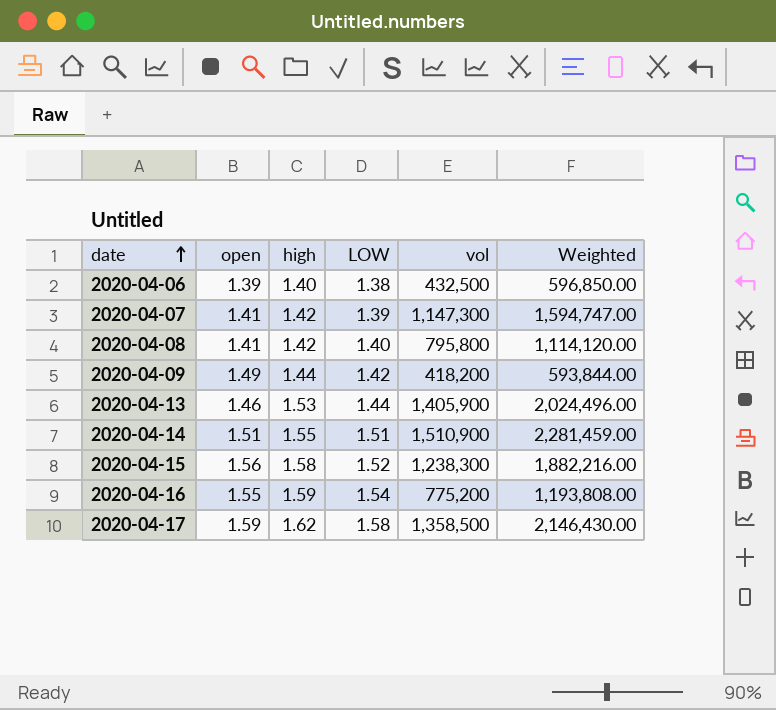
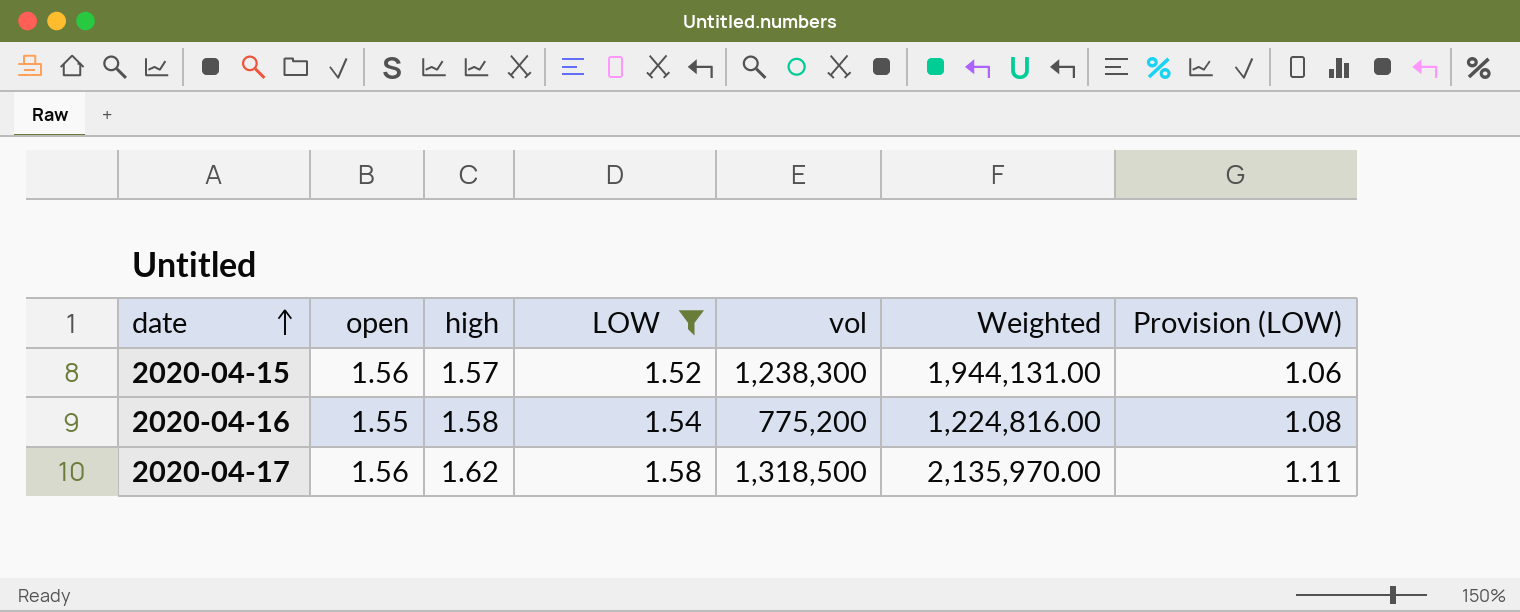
filter: none -> LOW >= 1.52
column Weighted | formula: [LOW] * [vol] -> [high] * [vol]
column Provision (LOW) | formula: none -> [LOW] * 0.7
2020-04-15 | high: 1.58 -> 1.57
2020-04-16 | high: 1.59 -> 1.58
2020-04-17 | open: 1.59 -> 1.56
2020-04-17 | vol: 1,358,500 -> 1,318,500

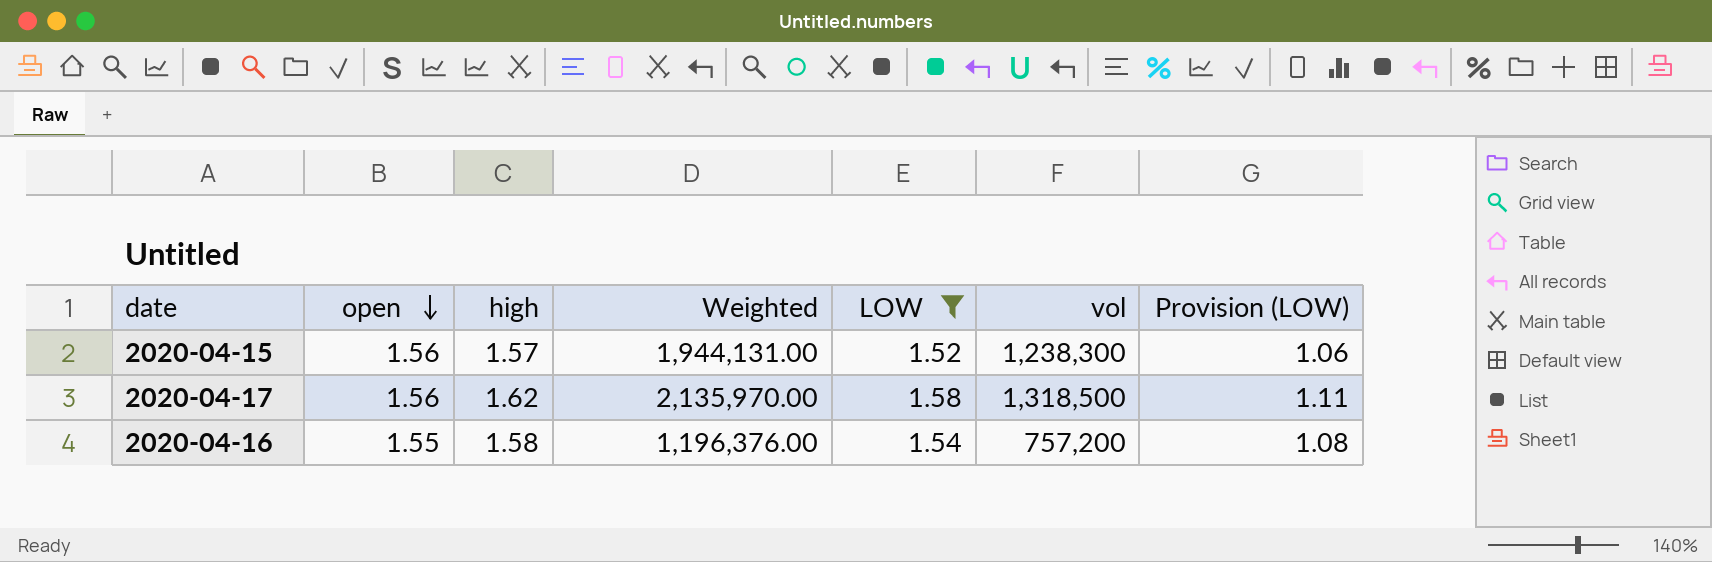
row order: date ascending -> open descending
column Weighted | position: 6 -> 4
2020-04-16 | Weighted: 1,224,816.00 -> 1,196,376.00
2020-04-16 | vol: 775,200 -> 757,200

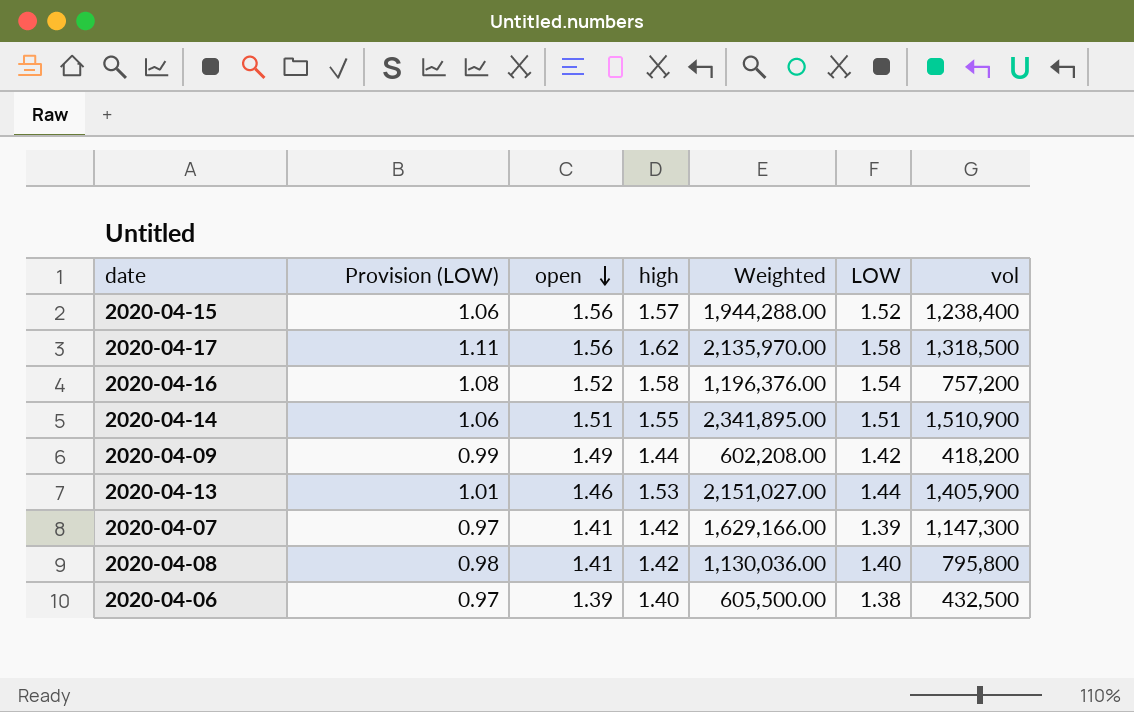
filter: LOW >= 1.52 -> none
column Provision (LOW) | position: 7 -> 2
2020-04-15 | Weighted: 1,944,131.00 -> 1,944,288.00
2020-04-15 | vol: 1,238,300 -> 1,238,400
2020-04-16 | open: 1.55 -> 1.52

